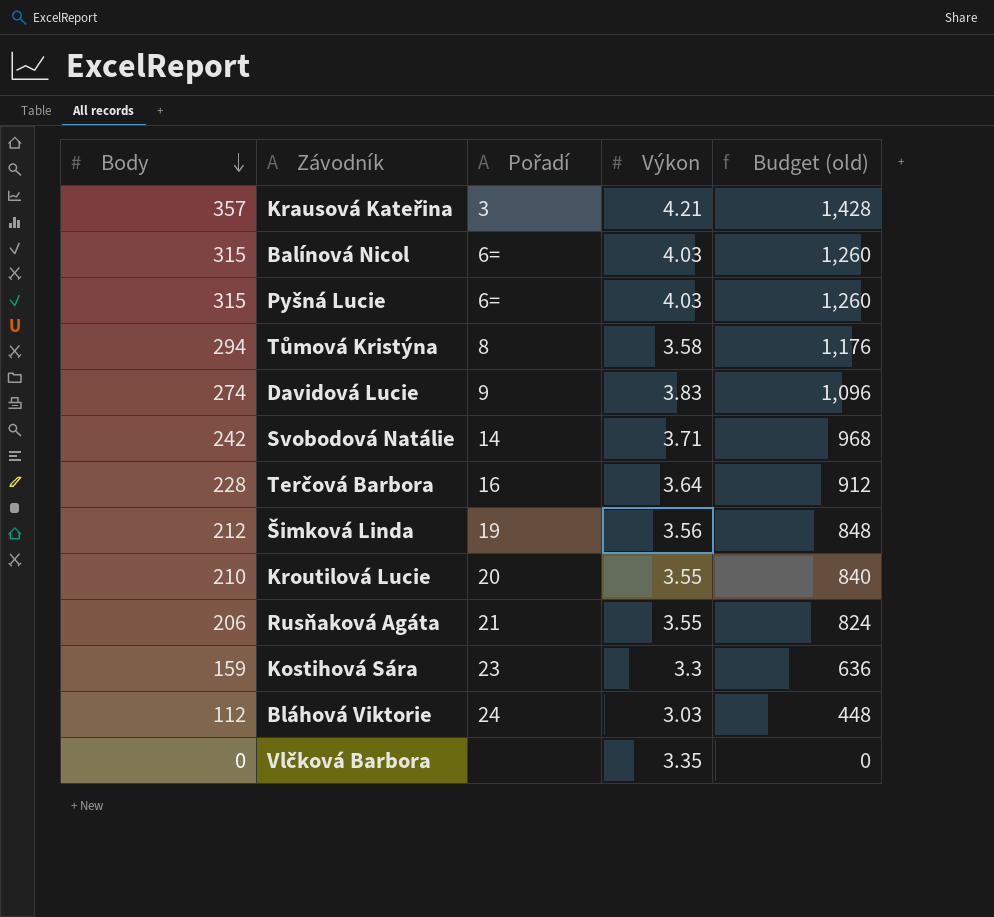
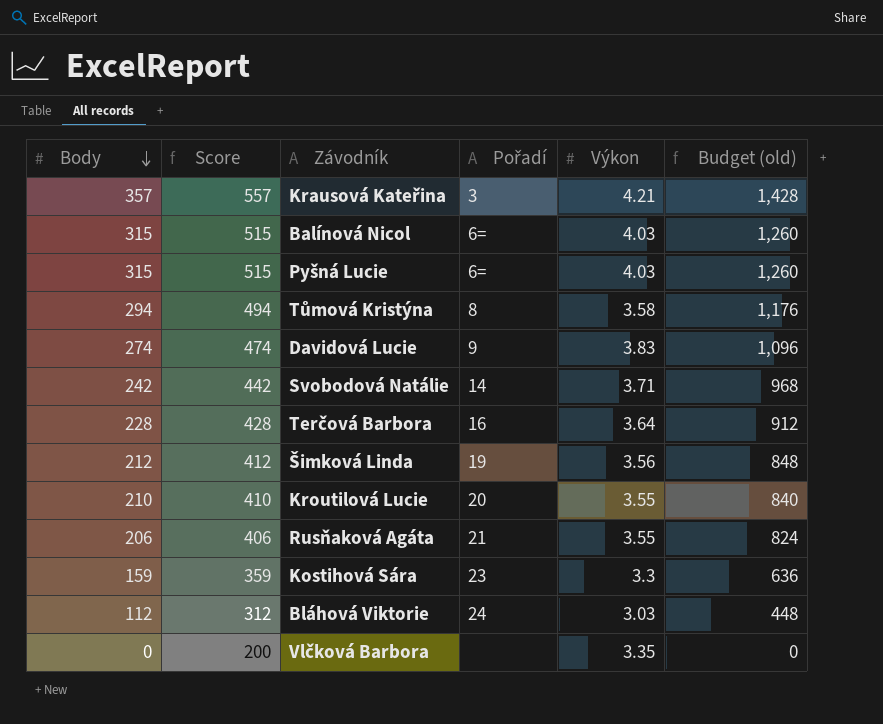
column Score | formula: none -> [Body] + 200

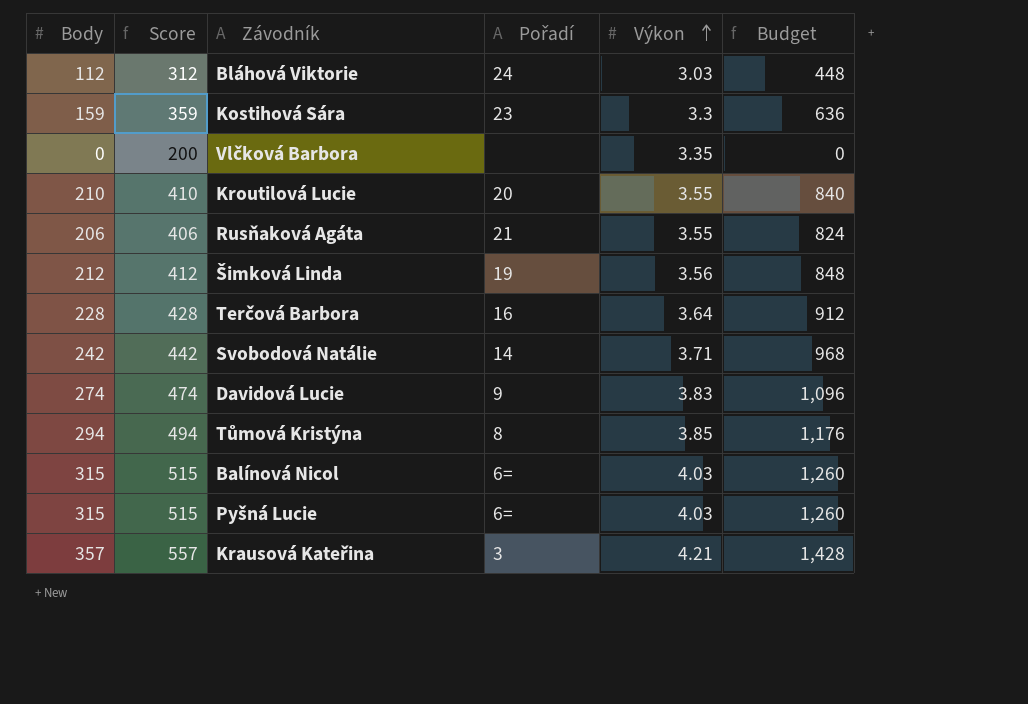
row order: Body descending -> Výkon ascending
column name: Budget (old) -> Budget
Tůmová Kristýna | Výkon: 3.58 -> 3.85

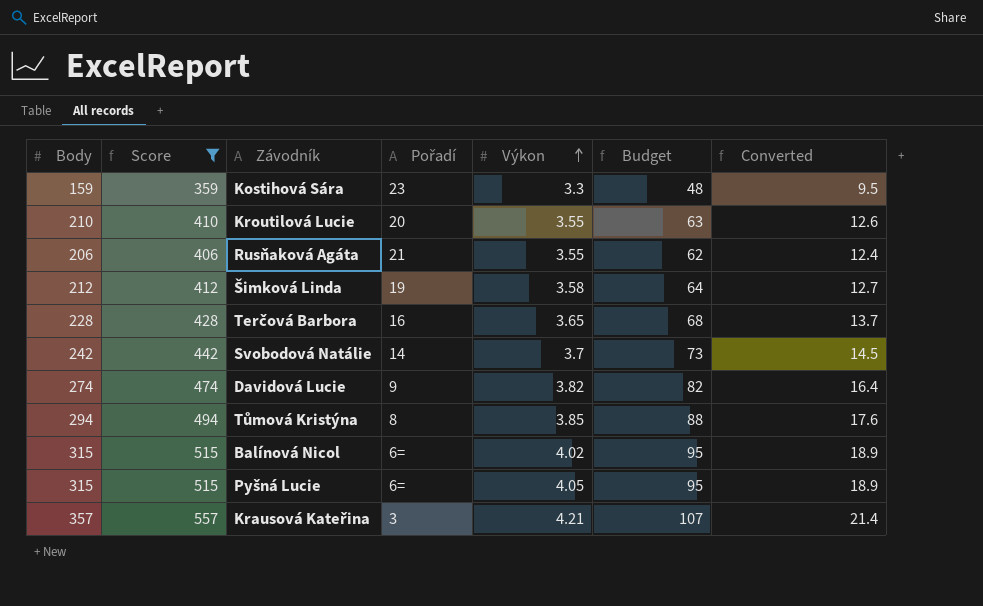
filter: none -> Score >= 359
column Budget | formula: [Body] * 4 -> [Body] * 0.3
column Converted | formula: none -> [Body] * 0.06
Šimková Linda | Výkon: 3.56 -> 3.58
Terčová Barbora | Výkon: 3.64 -> 3.65
Svobodová Natálie | Výkon: 3.71 -> 3.7
Davidová Lucie | Výkon: 3.83 -> 3.82
Balínová Nicol | Výkon: 4.03 -> 4.02
Pyšná Lucie | Výkon: 4.03 -> 4.05

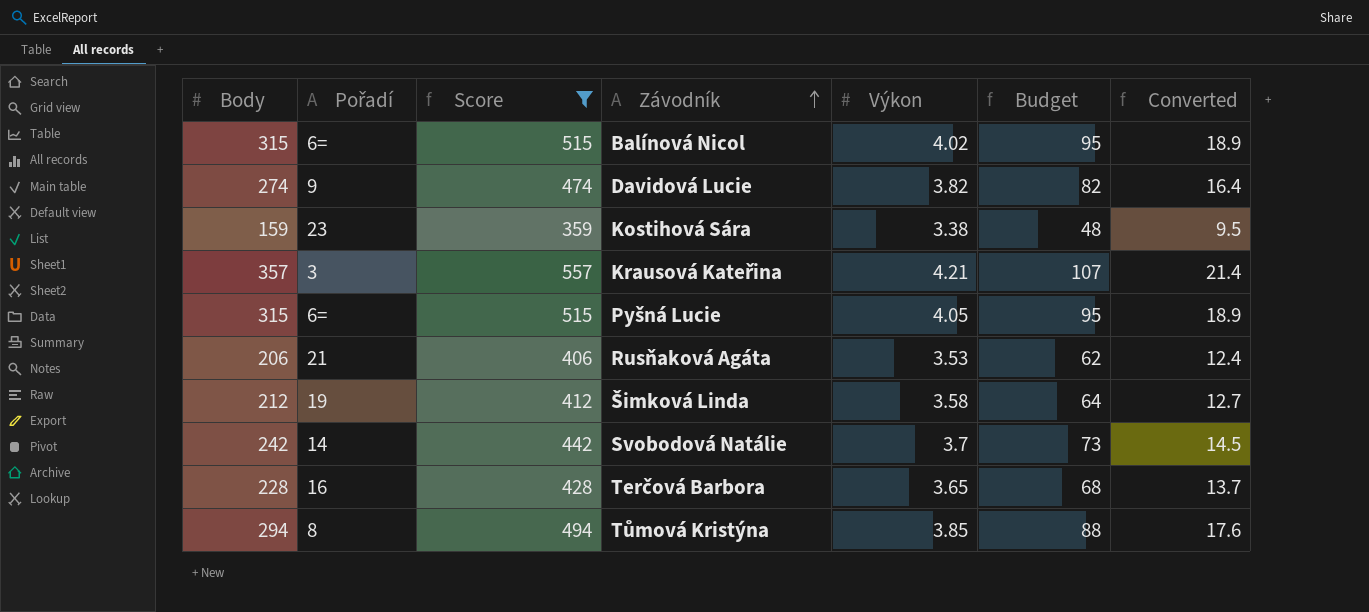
row order: Výkon ascending -> Závodník ascending
column Pořadí | position: 4 -> 2
row Kroutilová Lucie: 210 | 410 | 20 | 3.55 | 63 | 12.6 -> none
Kostihová Sára | Výkon: 3.3 -> 3.38
Rusňaková Agáta | Výkon: 3.55 -> 3.53

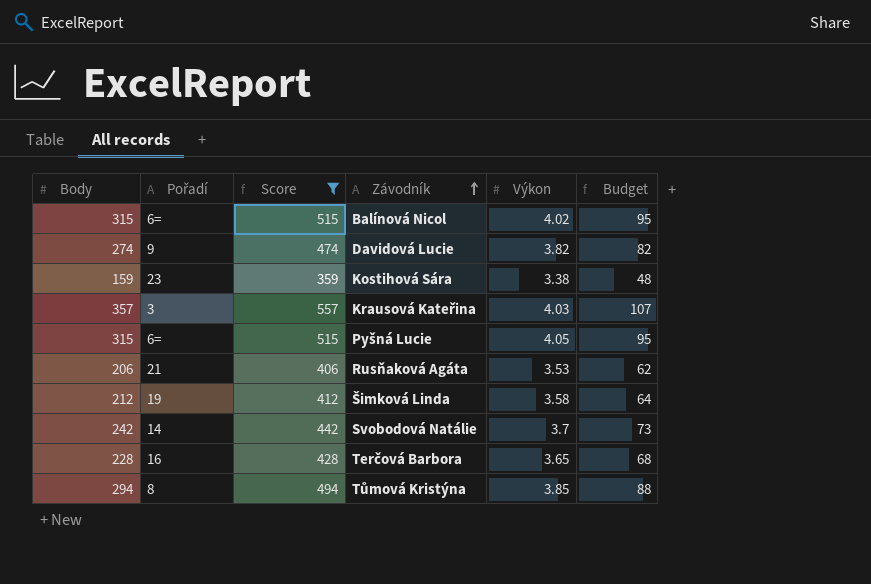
column Converted | formula: [Body] * 0.06 -> none
Krausová Kateřina | Výkon: 4.21 -> 4.03

